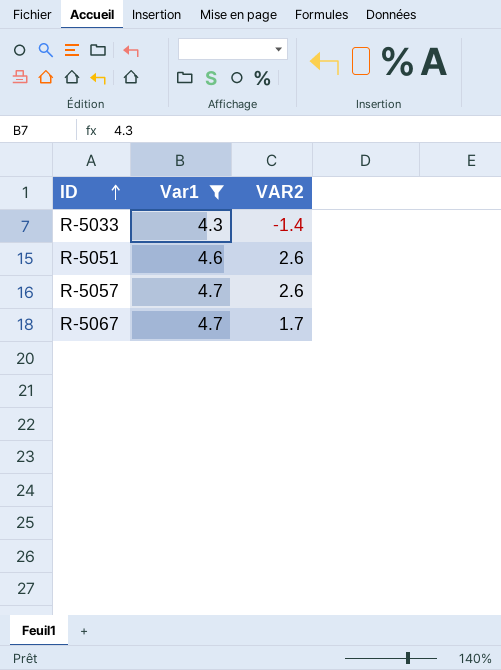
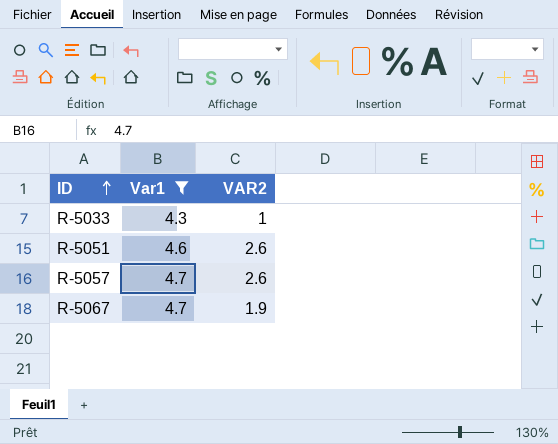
R-5033 | VAR2: -1.4 -> 1
R-5067 | VAR2: 1.7 -> 1.9

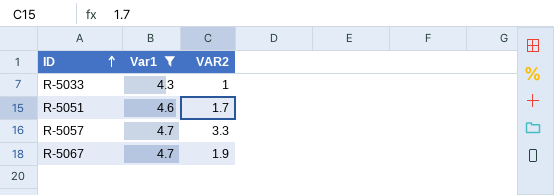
R-5051 | VAR2: 2.6 -> 1.7
R-5057 | VAR2: 2.6 -> 3.3

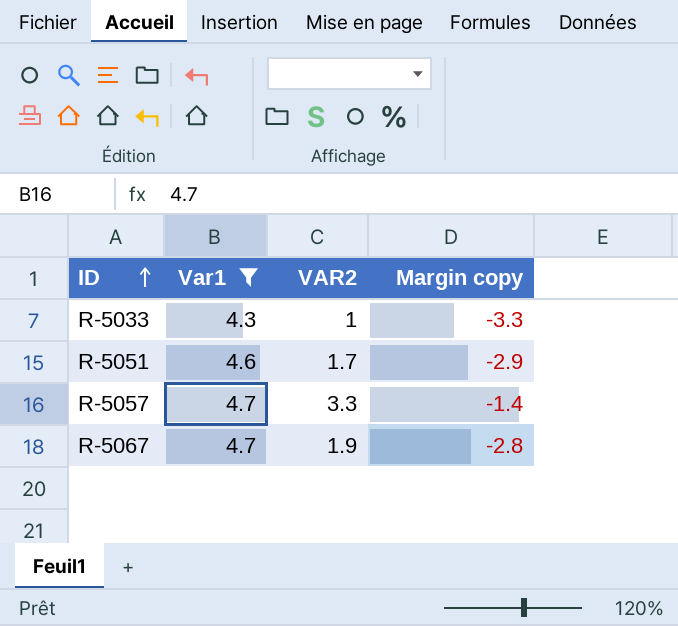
column Margin copy | formula: none -> [VAR2] - [Var1]

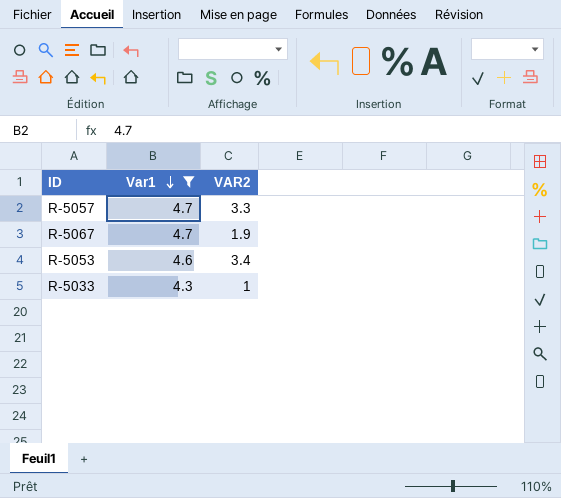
row order: ID ascending -> Var1 descending
column Margin copy | formula: [VAR2] - [Var1] -> none
row R-5051: 4.6 | 1.7 | -2.9 -> none
row R-5053: none -> 4.6 | 3.4

